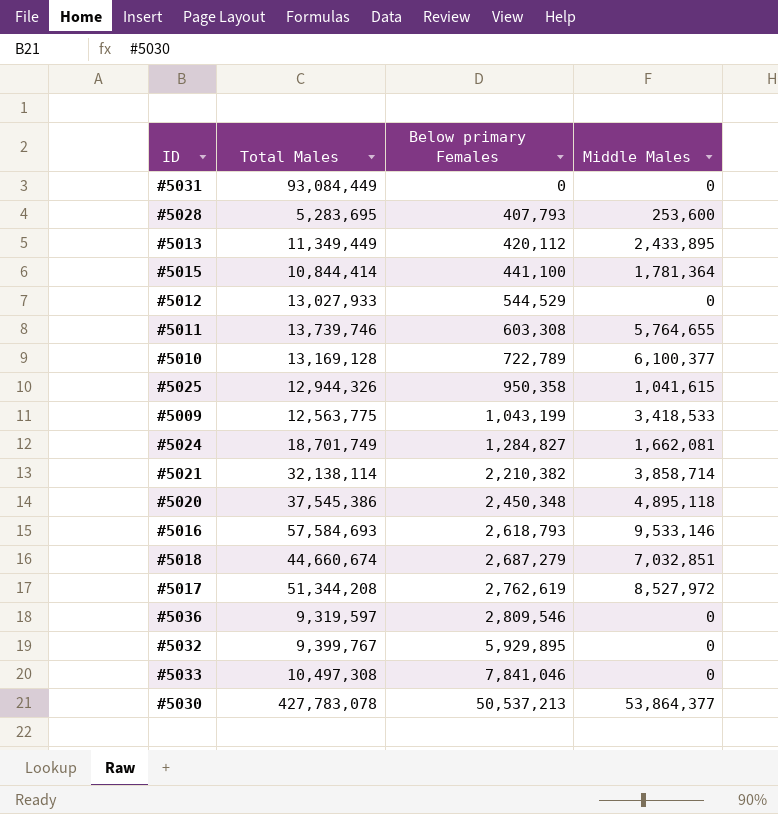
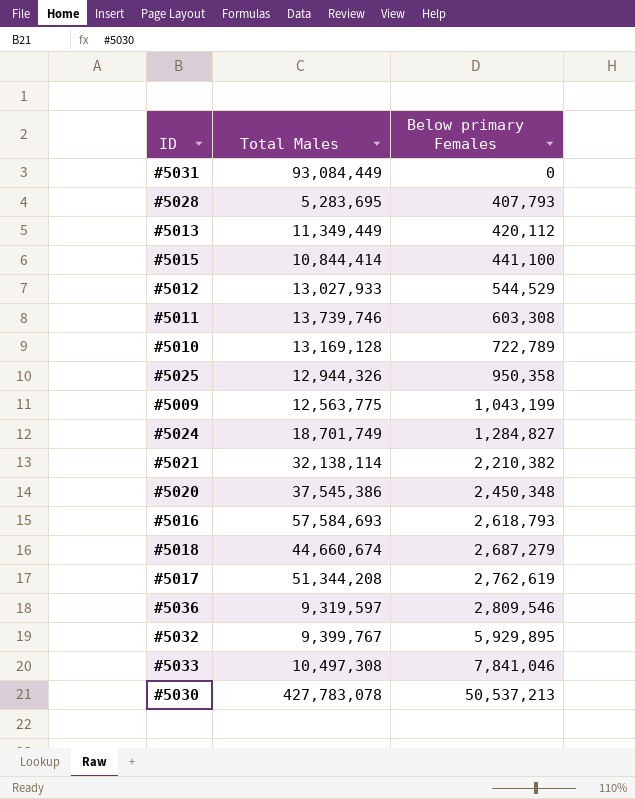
column Middle Males | position: 4 -> none

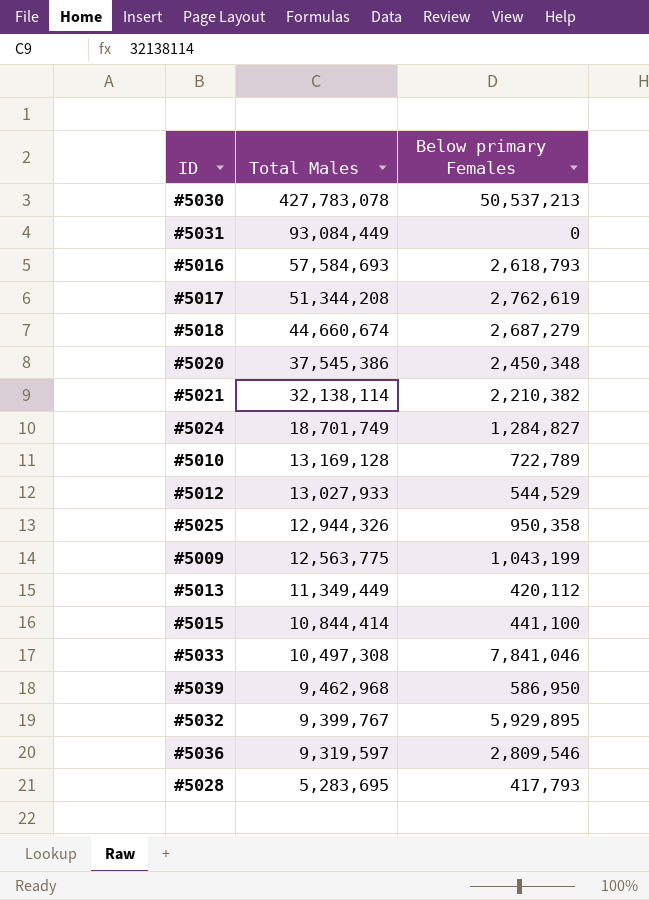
row order: Below primary Females ascending -> Total Males descending
row #5011: 13,739,746 | 603,308 -> none
row #5039: none -> 9,462,968 | 586,950
#5028 | Below primary Females: 407,793 -> 417,793

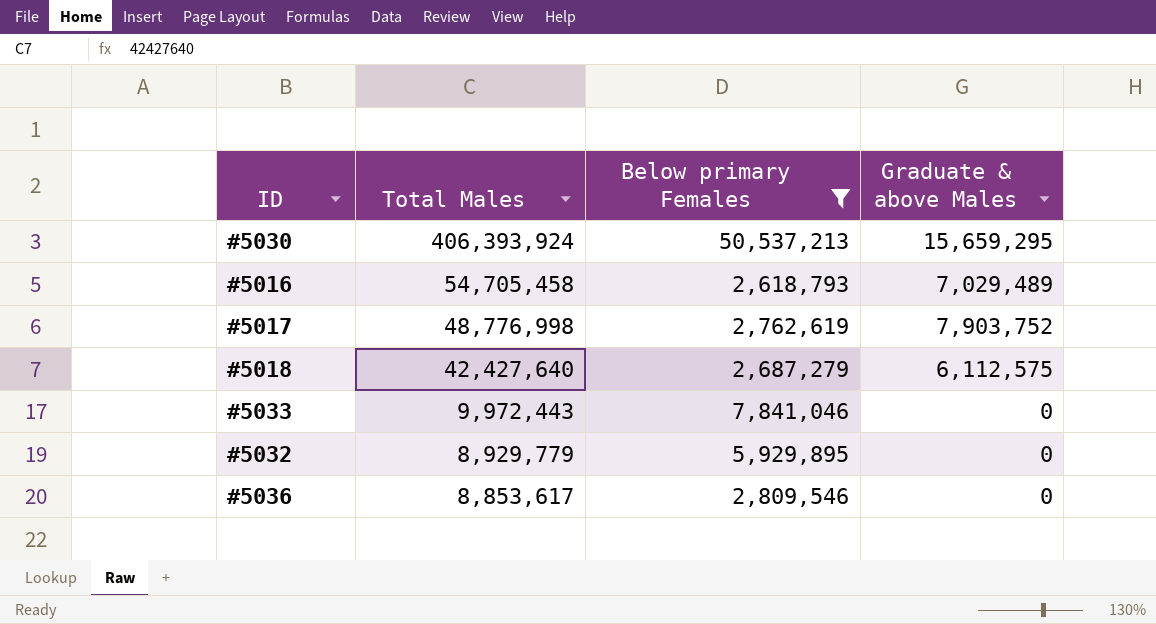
filter: none -> Below primary Females >= 2,618,793
column Graduate & above Males | position: none -> 4
#5030 | Total Males: 427,783,078 -> 406,393,924
#5016 | Total Males: 57,584,693 -> 54,705,458
#5017 | Total Males: 51,344,208 -> 48,776,998
#5018 | Total Males: 44,660,674 -> 42,427,640
#5033 | Total Males: 10,497,308 -> 9,972,443
#5032 | Total Males: 9,399,767 -> 8,929,779
#5036 | Total Males: 9,319,597 -> 8,853,617

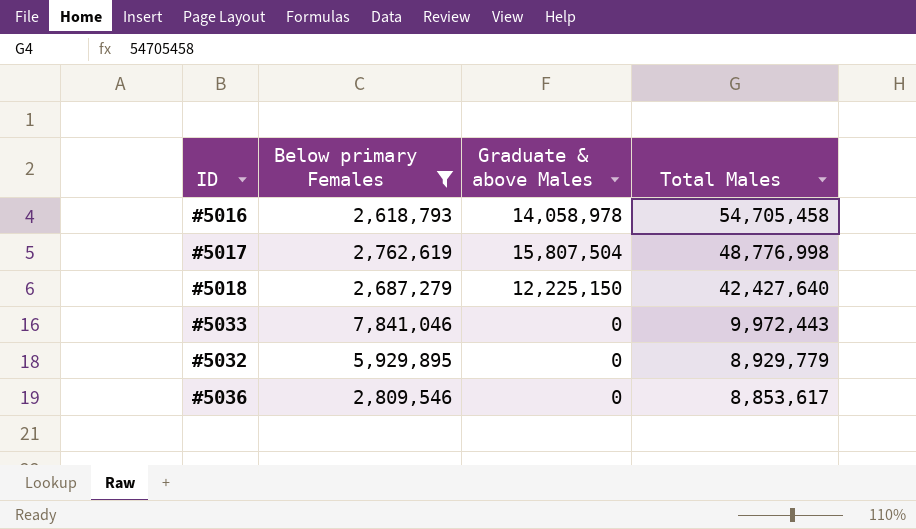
column Total Males | position: 2 -> 4
row #5030: 406,393,924 | 50,537,213 | 15,659,295 -> none
#5016 | Graduate & above Males: 7,029,489 -> 14,058,978
#5017 | Graduate & above Males: 7,903,752 -> 15,807,504
#5018 | Graduate & above Males: 6,112,575 -> 12,225,150

